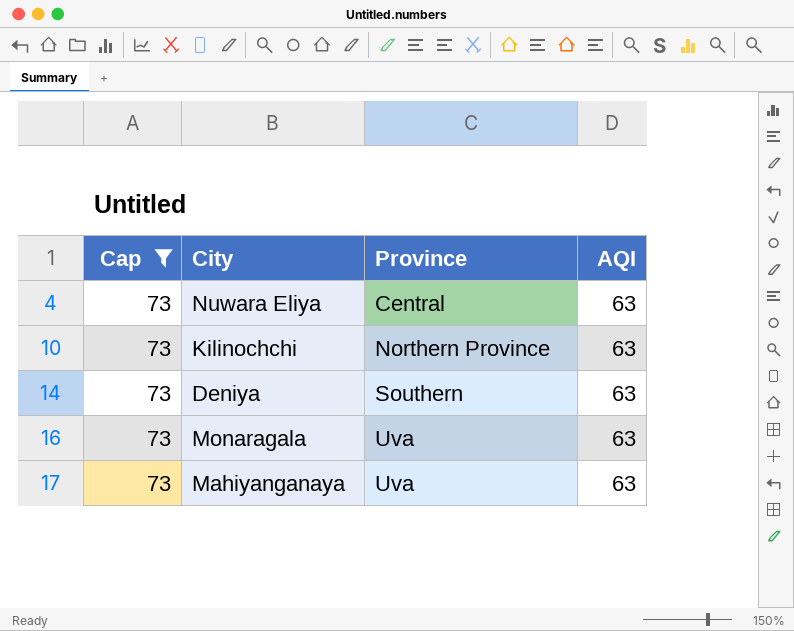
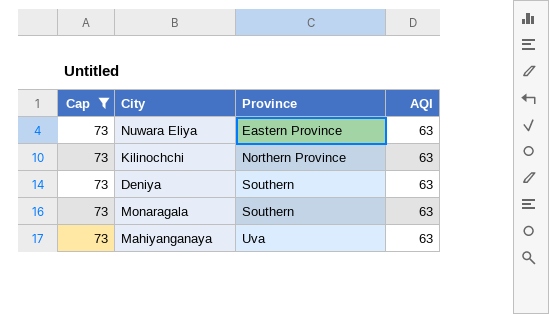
Nuwara Eliya | Province: Central -> Eastern Province
Monaragala | Province: Uva -> Southern

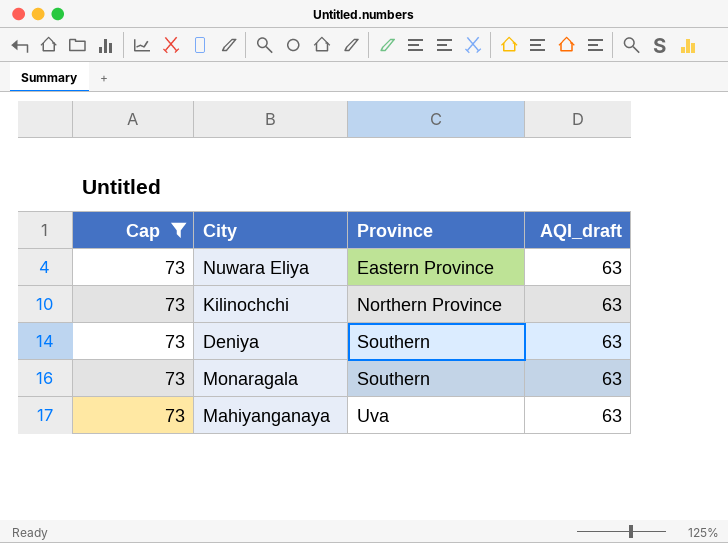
column name: AQI -> AQI_draft

